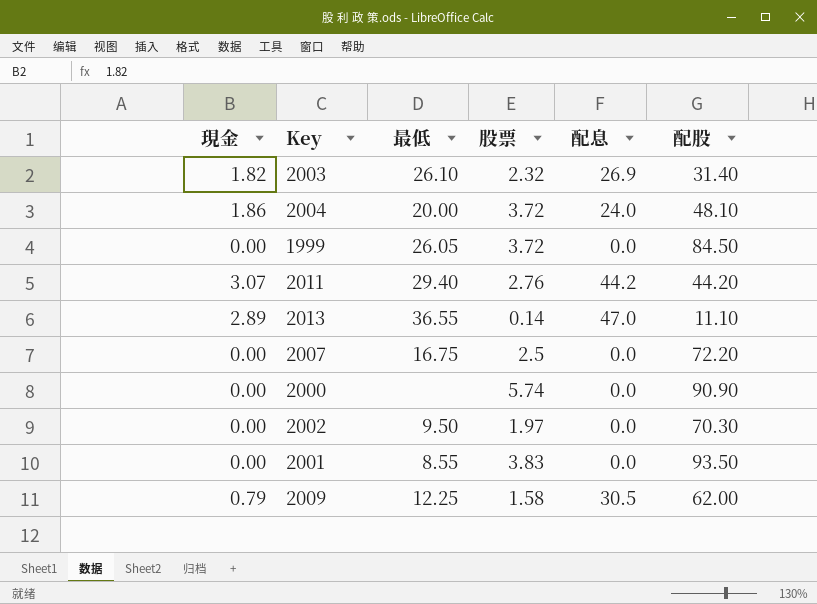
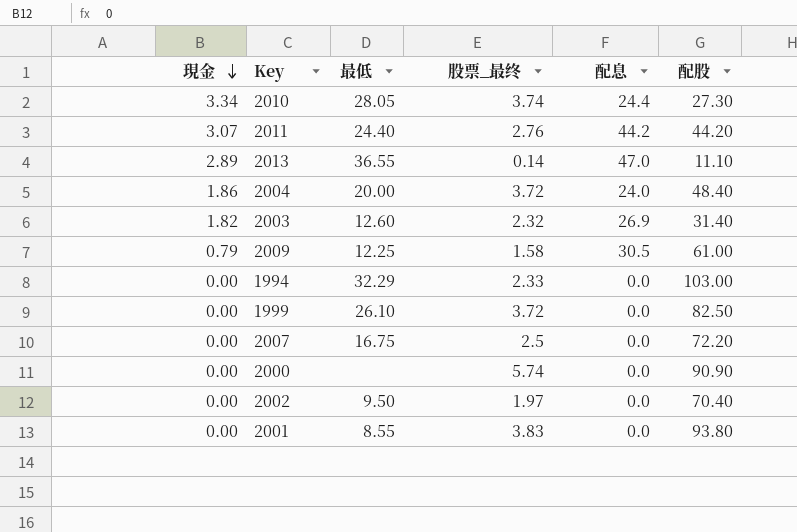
row order: none -> 現金 descending
column name: 股票 -> 股票_最终
row 2010: none -> 3.34 | 28.05 | 3.74 | 24.4 | 27.30
2011 | 最低: 29.40 -> 24.40
2004 | 配股: 48.10 -> 48.40
2003 | 最低: 26.10 -> 12.60
2009 | 配股: 62.00 -> 61.00
row 1994: none -> 0.00 | 32.29 | 2.33 | 0.0 | 103.00
1999 | 最低: 26.05 -> 26.10
1999 | 配股: 84.50 -> 82.50
2002 | 配股: 70.30 -> 70.40
2001 | 配股: 93.50 -> 93.80

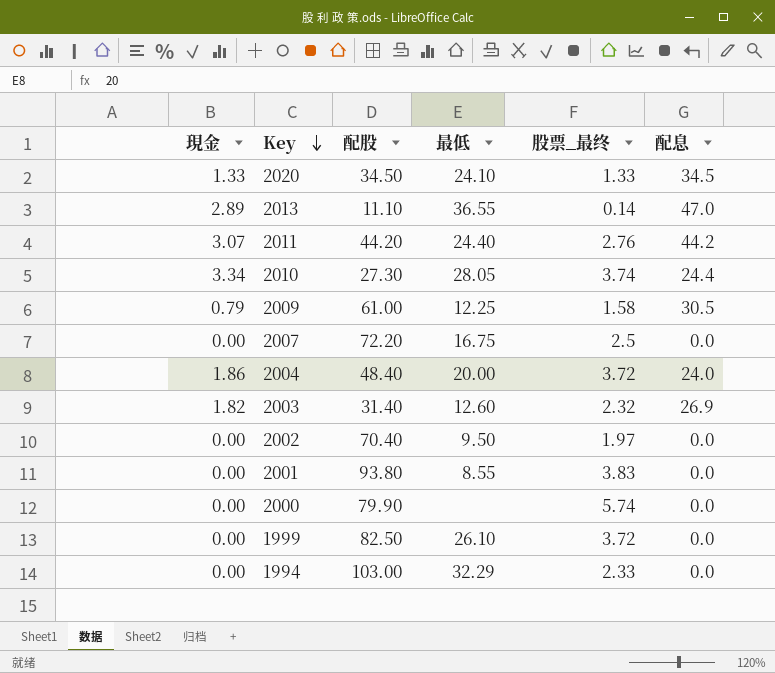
row order: 現金 descending -> Key descending
column 配股 | position: 6 -> 3
row 2020: none -> 1.33 | 34.50 | 24.10 | 1.33 | 34.5
2000 | 配股: 90.90 -> 79.90

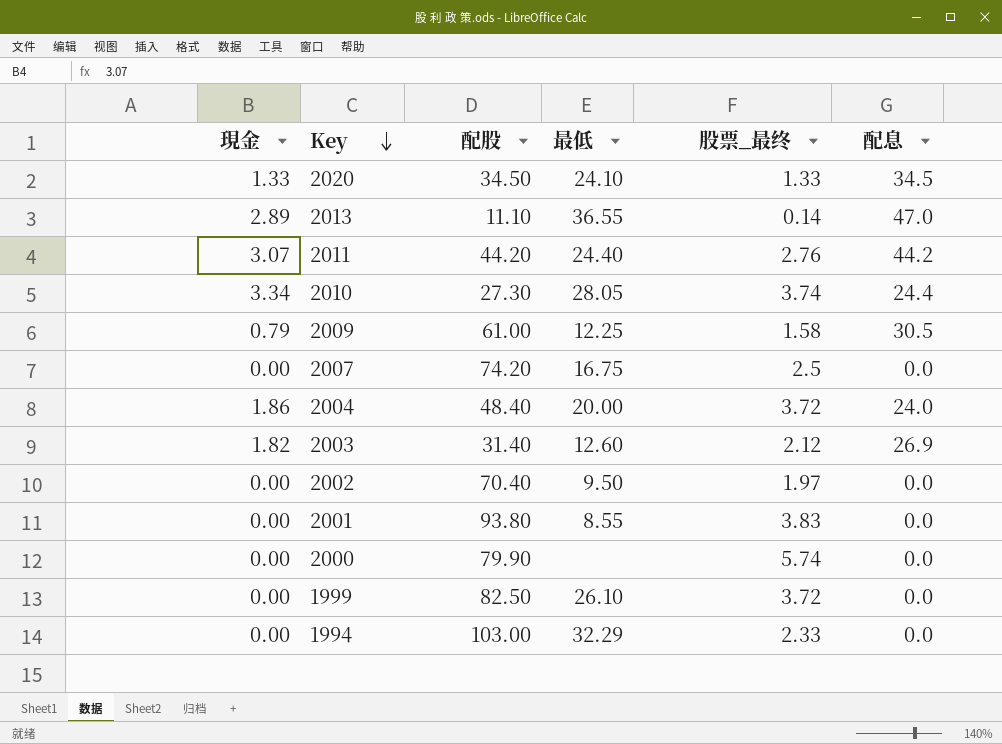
2007 | 配股: 72.20 -> 74.20
2003 | 股票_最终: 2.32 -> 2.12

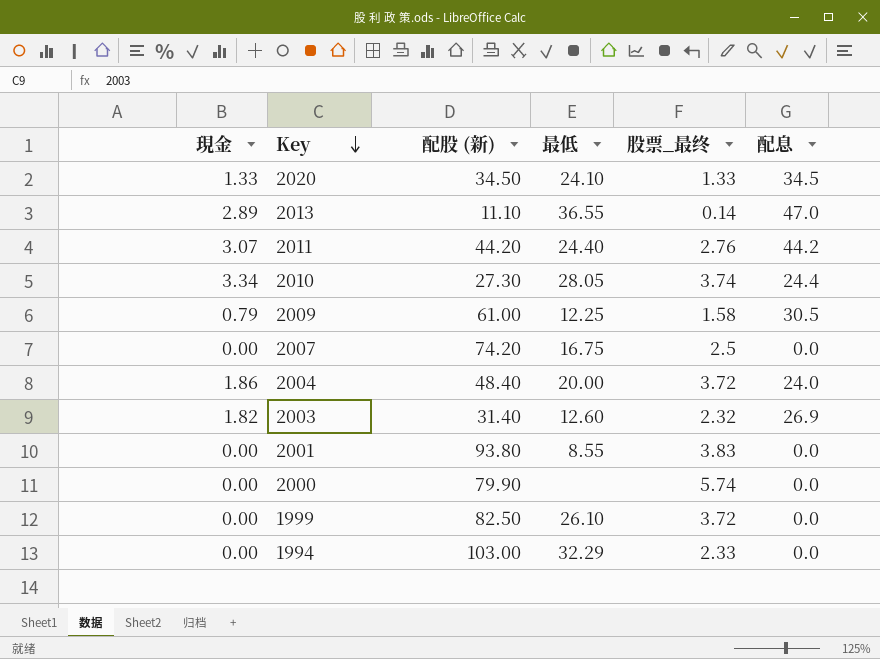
column name: 配股 -> 配股 (新)
row 2002: 0.00 | 70.40 | 9.50 | 1.97 | 0.0 -> none
2003 | 股票_最终: 2.12 -> 2.32

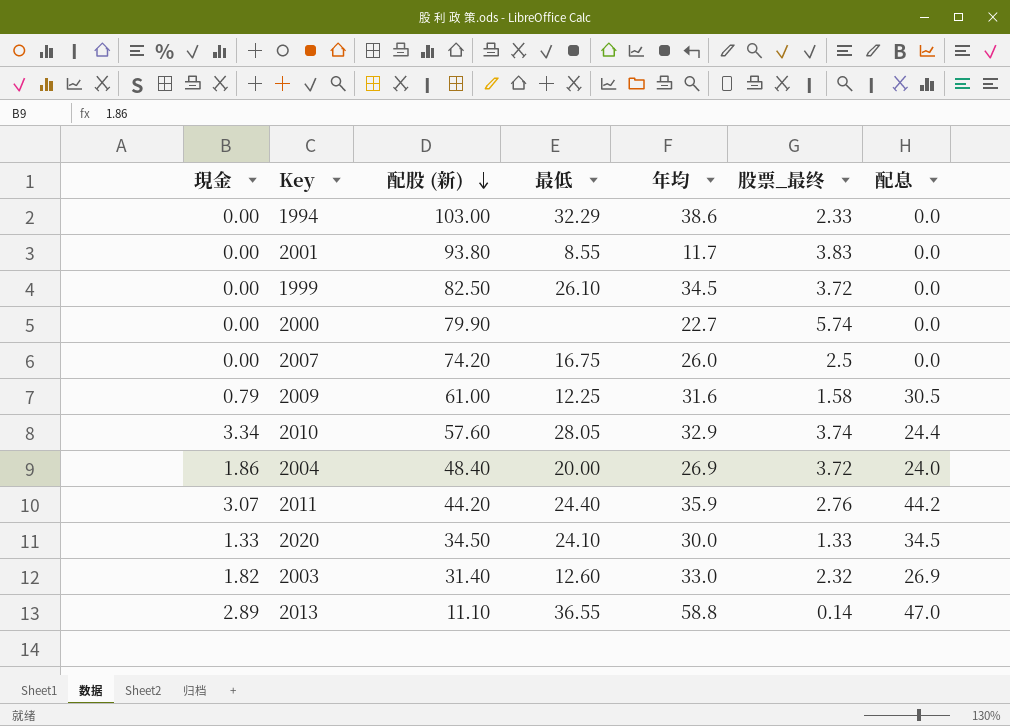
row order: Key descending -> 配股 (新) descending
column 年均 | position: none -> 5
2010 | 配股 (新): 27.30 -> 57.60

